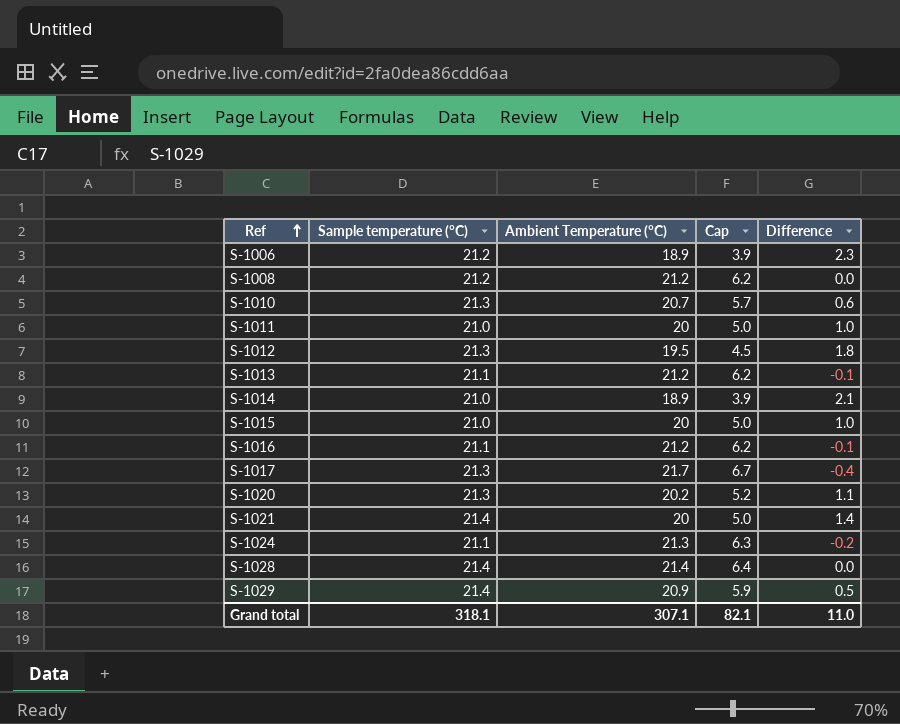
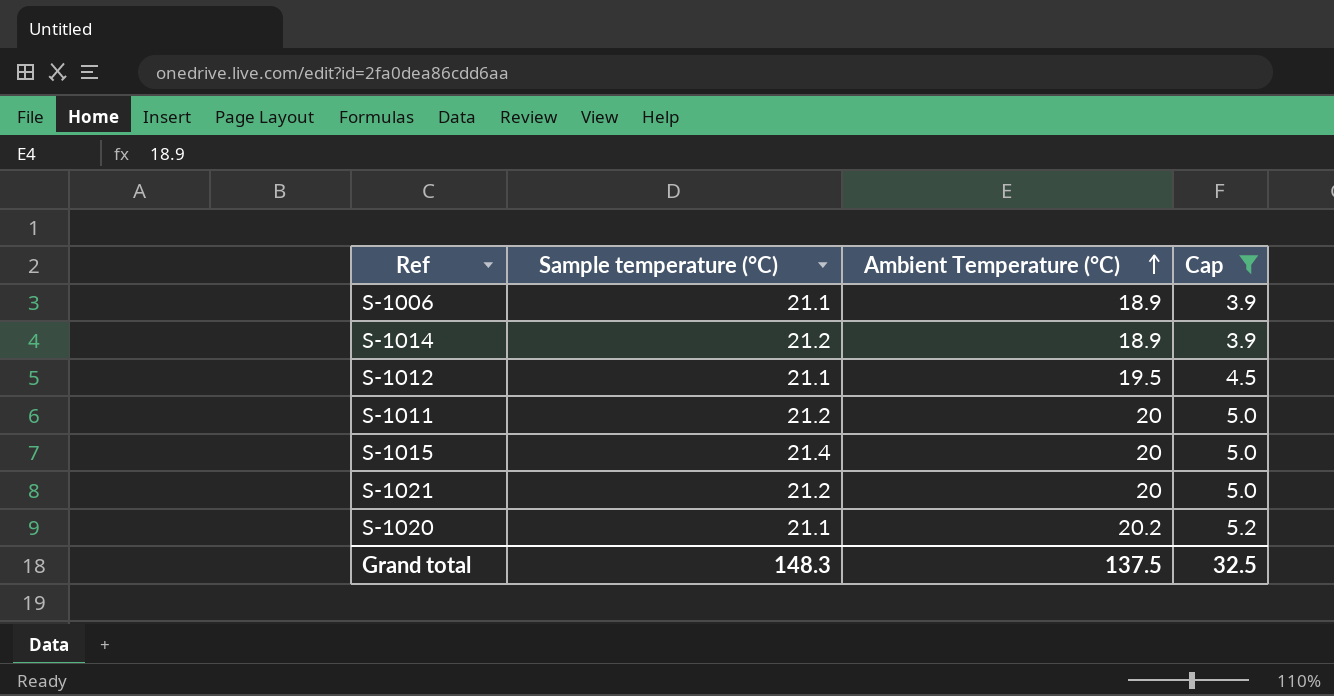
filter: none -> Cap <= 5.2
row order: Ref ascending -> Ambient Temperature (°C) ascending
column Difference | formula: [Sample temperature (°C)] - [Ambient Temperature (°C)] -> none
S-1006 | Sample temperature (°C): 21.2 -> 21.1
S-1014 | Sample temperature (°C): 21.0 -> 21.2
S-1012 | Sample temperature (°C): 21.3 -> 21.1
S-1011 | Sample temperature (°C): 21.0 -> 21.2
S-1015 | Sample temperature (°C): 21.0 -> 21.4
S-1021 | Sample temperature (°C): 21.4 -> 21.2
S-1020 | Sample temperature (°C): 21.3 -> 21.1
Grand total | Sample temperature (°C): 318.1 -> 148.3
Grand total | Ambient Temperature (°C): 307.1 -> 137.5
Grand total | Cap: 82.1 -> 32.5

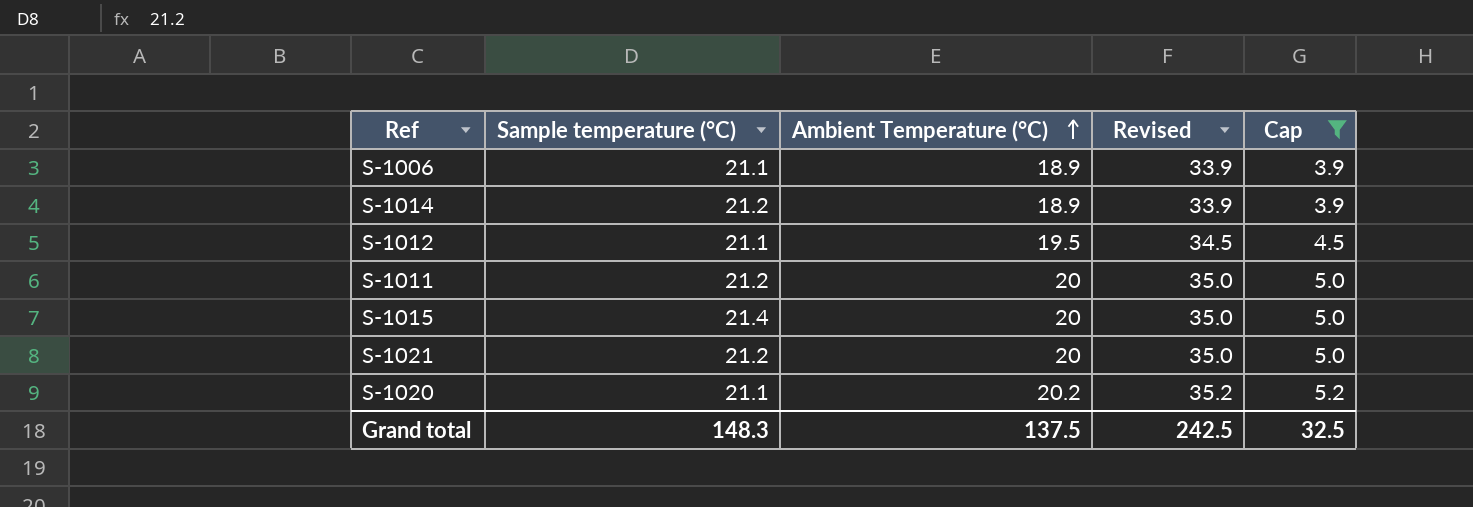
column Revised | formula: none -> [Ambient Temperature (°C)] + 15

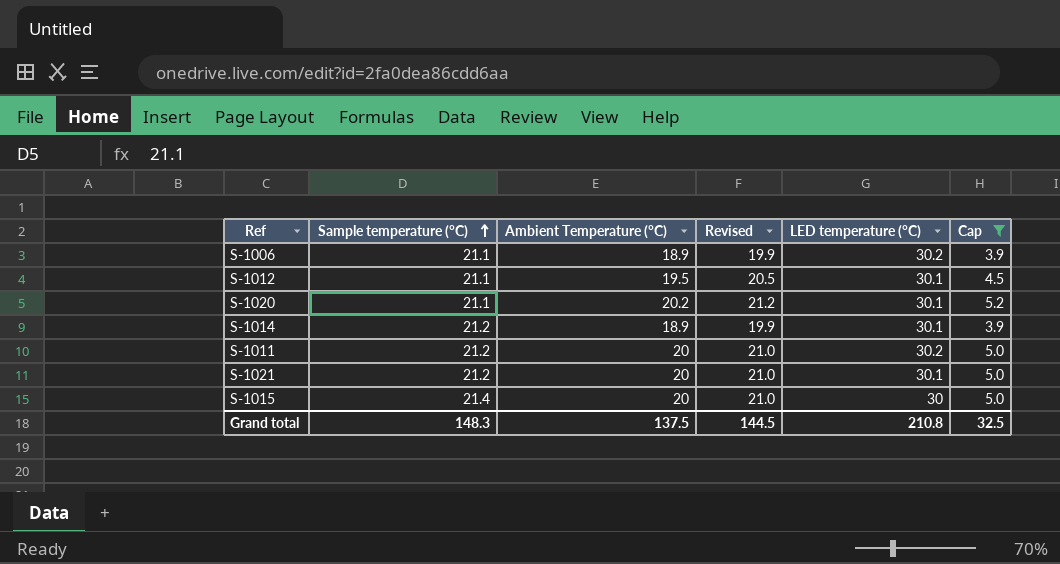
row order: Ambient Temperature (°C) ascending -> Sample temperature (°C) ascending
column Revised | formula: [Ambient Temperature (°C)] + 15 -> [Ambient Temperature (°C)] + 1
column LED temperature (°C) | position: none -> 5
Grand total | Revised: 242.5 -> 144.5

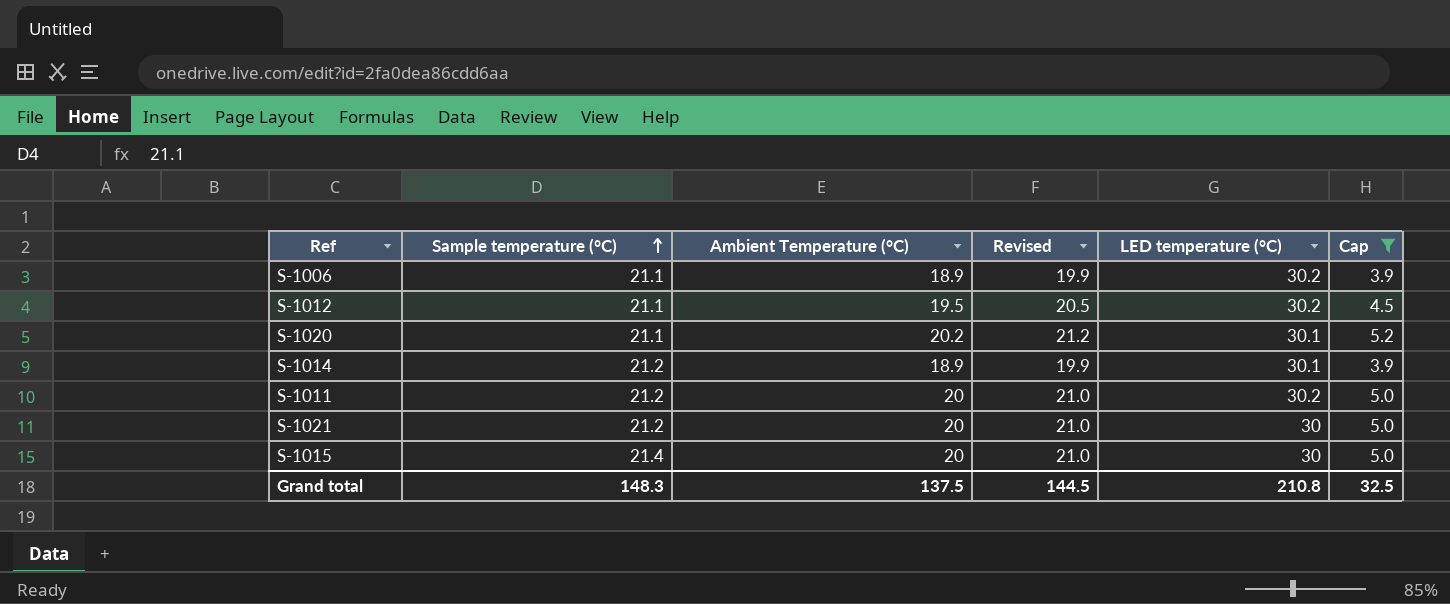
S-1012 | LED temperature (°C): 30.1 -> 30.2
S-1021 | LED temperature (°C): 30.1 -> 30

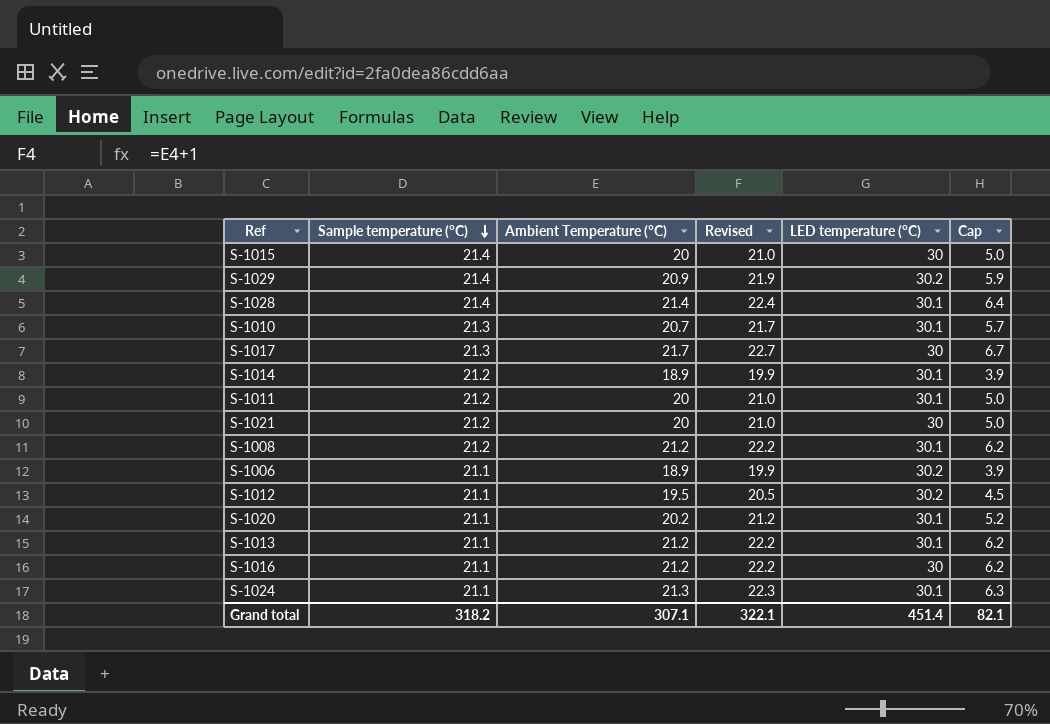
filter: Cap <= 5.2 -> none
row order: Sample temperature (°C) ascending -> Sample temperature (°C) descending
S-1011 | LED temperature (°C): 30.2 -> 30.1
Grand total | Sample temperature (°C): 148.3 -> 318.2
Grand total | Ambient Temperature (°C): 137.5 -> 307.1
Grand total | Revised: 144.5 -> 322.1
Grand total | LED temperature (°C): 210.8 -> 451.4
Grand total | Cap: 32.5 -> 82.1

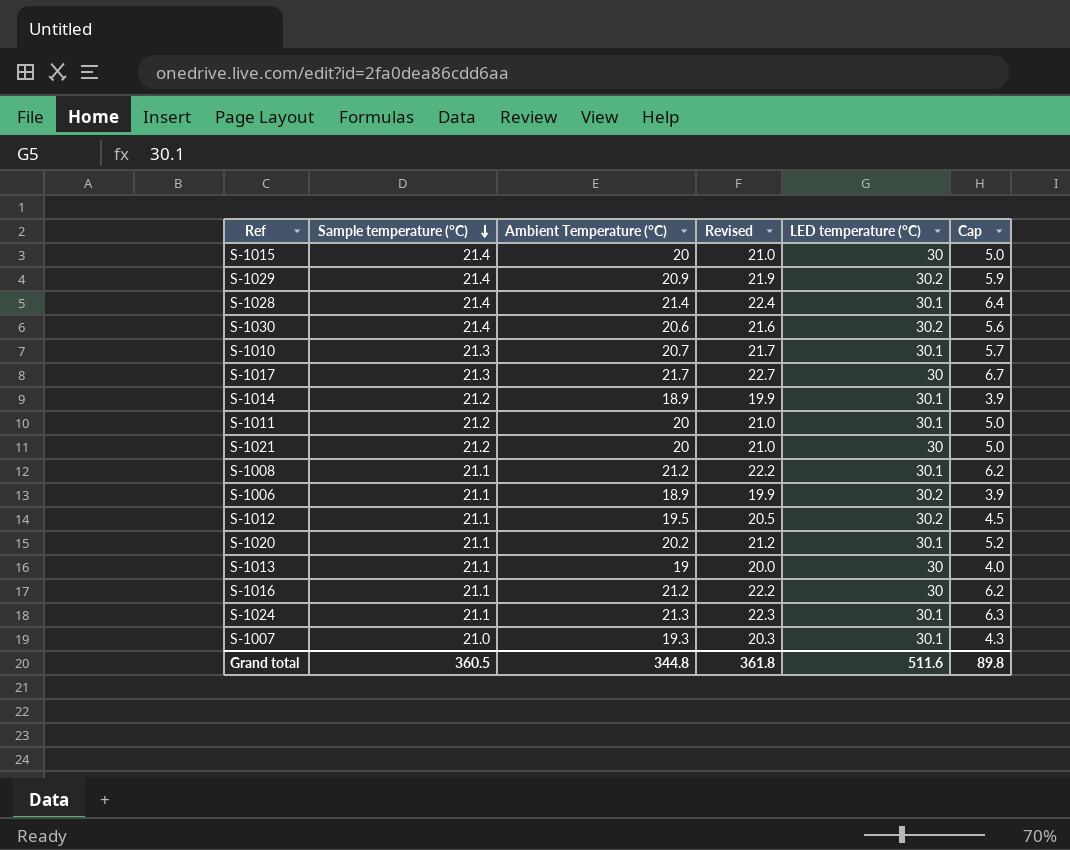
row S-1030: none -> 21.4 | 20.6 | 21.6 | 30.2 | 5.6
S-1008 | Sample temperature (°C): 21.2 -> 21.1
S-1013 | Ambient Temperature (°C): 21.2 -> 19
S-1013 | Revised: 22.2 -> 20.0
S-1013 | LED temperature (°C): 30.1 -> 30
S-1013 | Cap: 6.2 -> 4.0
row S-1007: none -> 21.0 | 19.3 | 20.3 | 30.1 | 4.3
Grand total | Sample temperature (°C): 318.2 -> 360.5
Grand total | Ambient Temperature (°C): 307.1 -> 344.8
Grand total | Revised: 322.1 -> 361.8
Grand total | LED temperature (°C): 451.4 -> 511.6
Grand total | Cap: 82.1 -> 89.8

